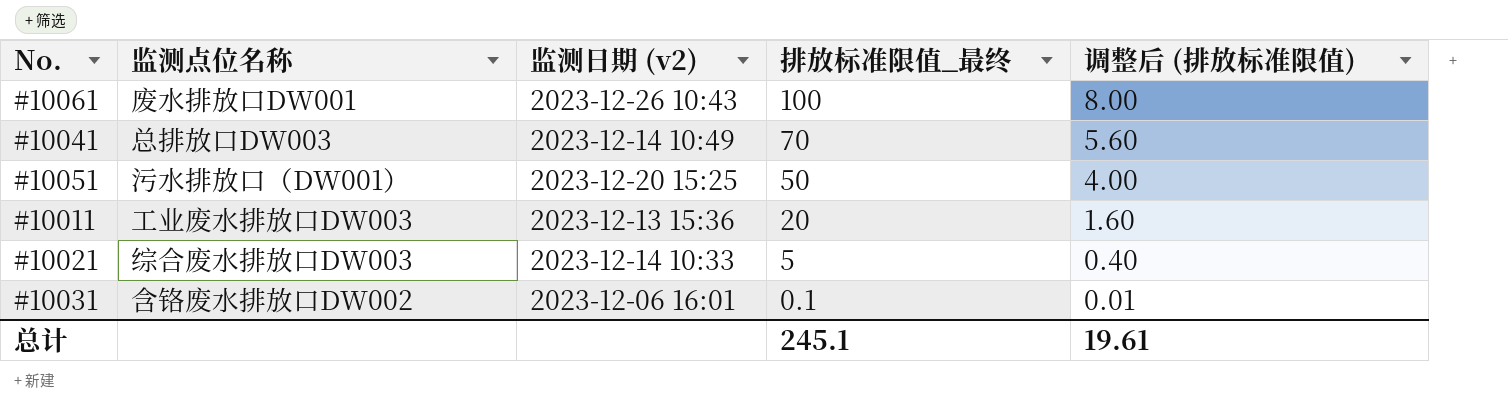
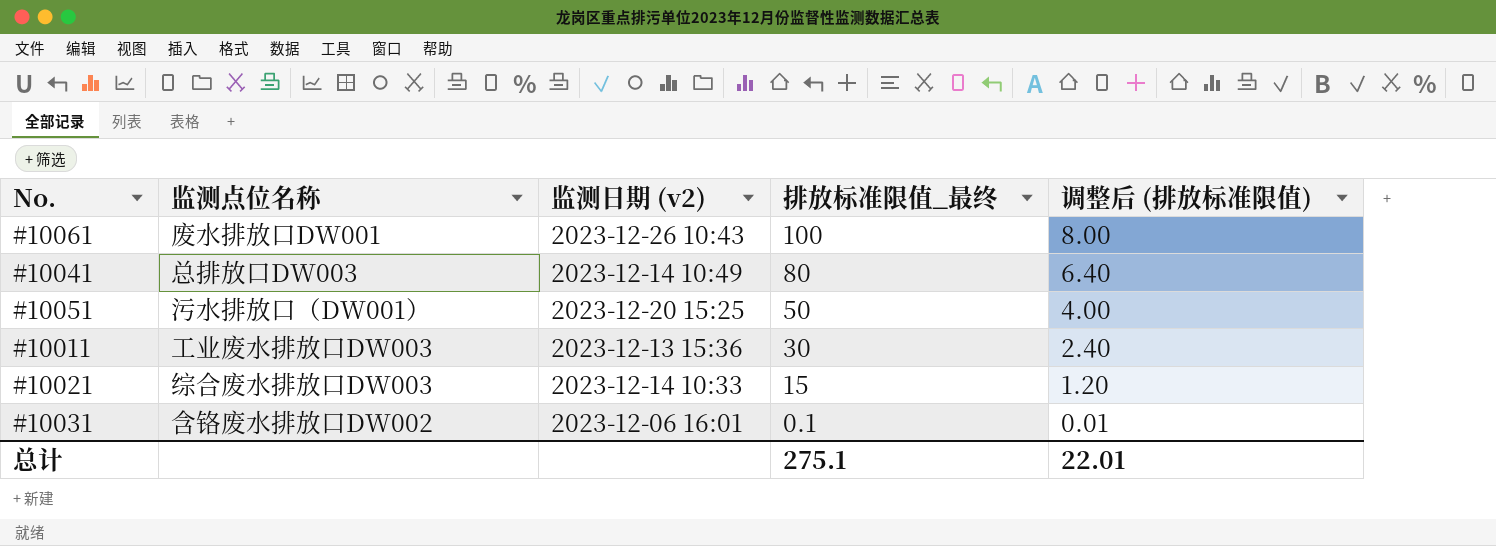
#10041 | 排放标准限值_最终: 70 -> 80
#10041 | 调整后 (排放标准限值): 5.60 -> 6.40
#10011 | 排放标准限值_最终: 20 -> 30
#10011 | 调整后 (排放标准限值): 1.60 -> 2.40
#10021 | 排放标准限值_最终: 5 -> 15
#10021 | 调整后 (排放标准限值): 0.40 -> 1.20
总计 | 排放标准限值_最终: 245.1 -> 275.1
总计 | 调整后 (排放标准限值): 19.61 -> 22.01

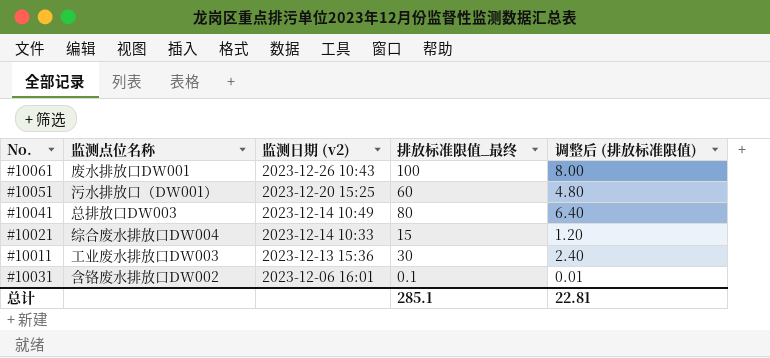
row order: 排放标准限值_最终 descending -> 监测日期 (v2) descending
#10051 | 排放标准限值_最终: 50 -> 60
#10051 | 调整后 (排放标准限值): 4.00 -> 4.80
#10021 | 监测点位名称: 综合废水排放口DW003 -> 综合废水排放口DW004
总计 | 排放标准限值_最终: 275.1 -> 285.1
总计 | 调整后 (排放标准限值): 22.01 -> 22.81

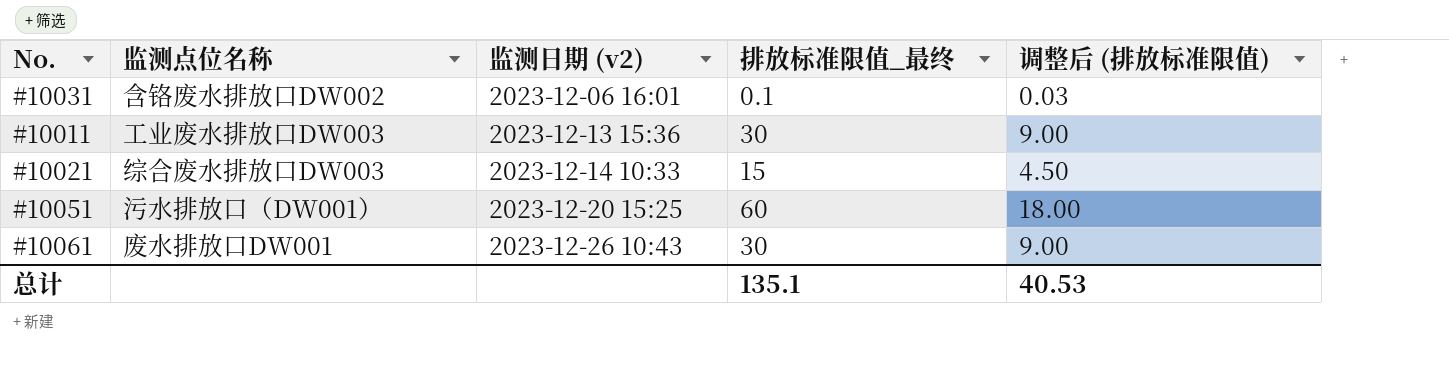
row order: 监测日期 (v2) descending -> 监测日期 (v2) ascending
column 调整后 (排放标准限值) | formula: [排放标准限值_最终] * 0.08 -> [排放标准限值_最终] * 0.3
row #10041: 总排放口DW003 | 2023-12-14 10:49 | 80 | 6.40 -> none
#10021 | 监测点位名称: 综合废水排放口DW004 -> 综合废水排放口DW003
#10061 | 排放标准限值_最终: 100 -> 30
总计 | 排放标准限值_最终: 285.1 -> 135.1
总计 | 调整后 (排放标准限值): 22.81 -> 40.53

